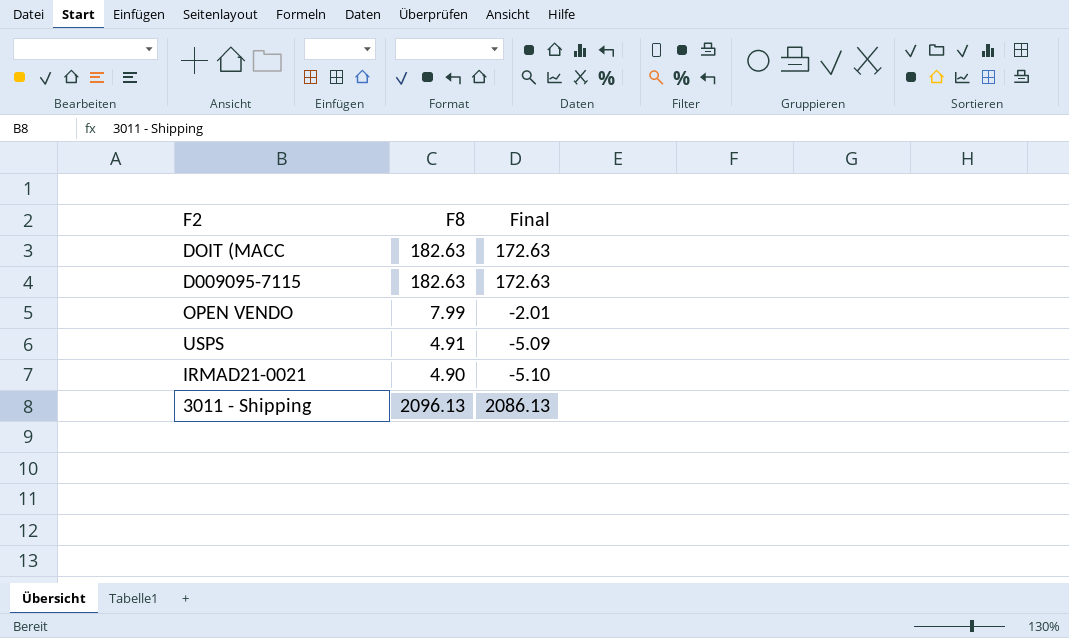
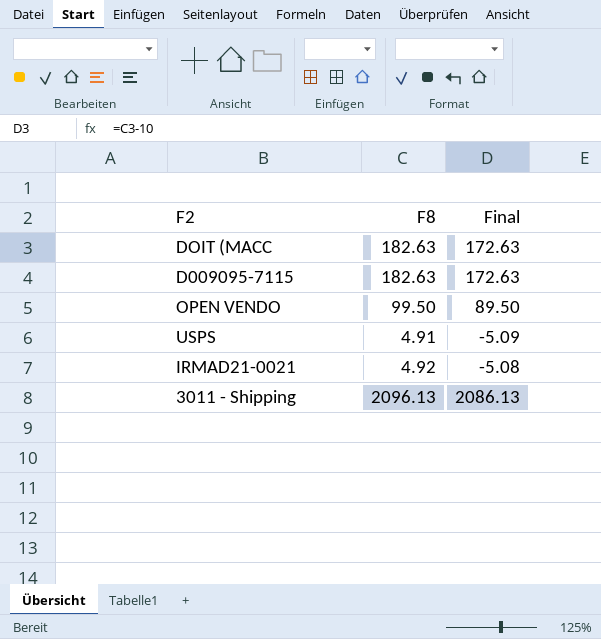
OPEN VENDO | F8: 7.99 -> 99.50
OPEN VENDO | Final: -2.01 -> 89.50
IRMAD21-0021 | F8: 4.90 -> 4.92
IRMAD21-0021 | Final: -5.10 -> -5.08

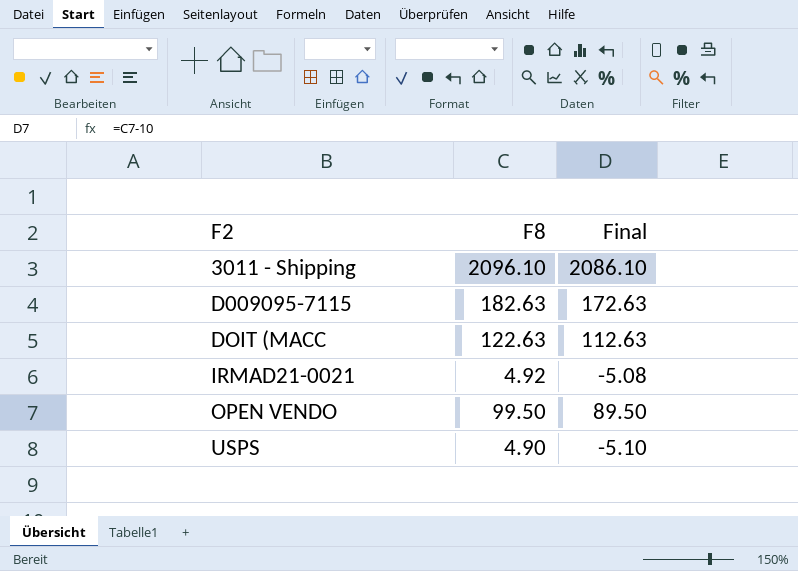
row order: none -> F2 ascending
3011 - Shipping | F8: 2096.13 -> 2096.10
3011 - Shipping | Final: 2086.13 -> 2086.10
DOIT (MACC | F8: 182.63 -> 122.63
DOIT (MACC | Final: 172.63 -> 112.63
USPS | F8: 4.91 -> 4.90
USPS | Final: -5.09 -> -5.10

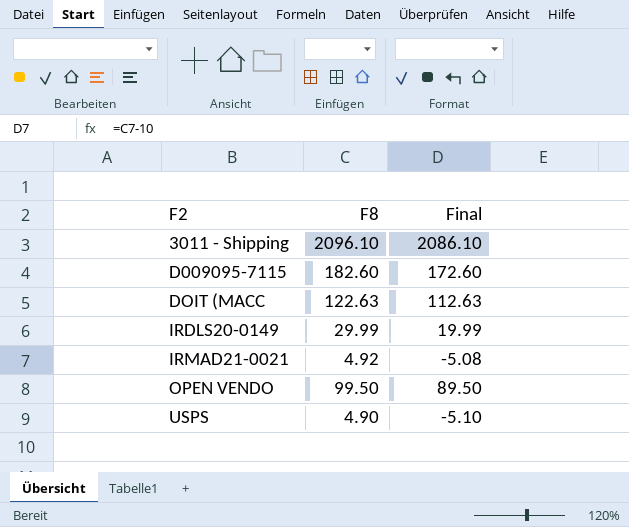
D009095-7115 | F8: 182.63 -> 182.60
D009095-7115 | Final: 172.63 -> 172.60
row IRDLS20-0149: none -> 29.99 | 19.99

